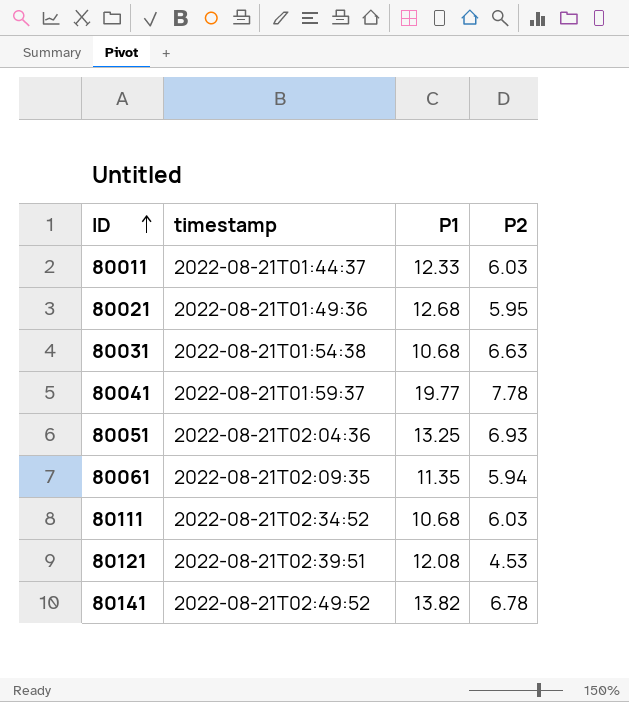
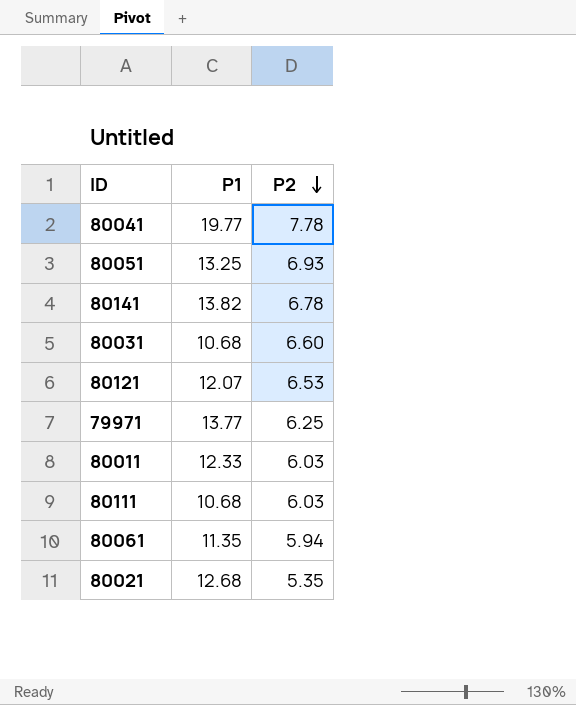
row order: ID ascending -> P2 descending
column timestamp | position: 2 -> none
80031 | P2: 6.63 -> 6.60
80121 | P1: 12.08 -> 12.07
80121 | P2: 4.53 -> 6.53
row 79971: none -> 13.77 | 6.25
80021 | P2: 5.95 -> 5.35

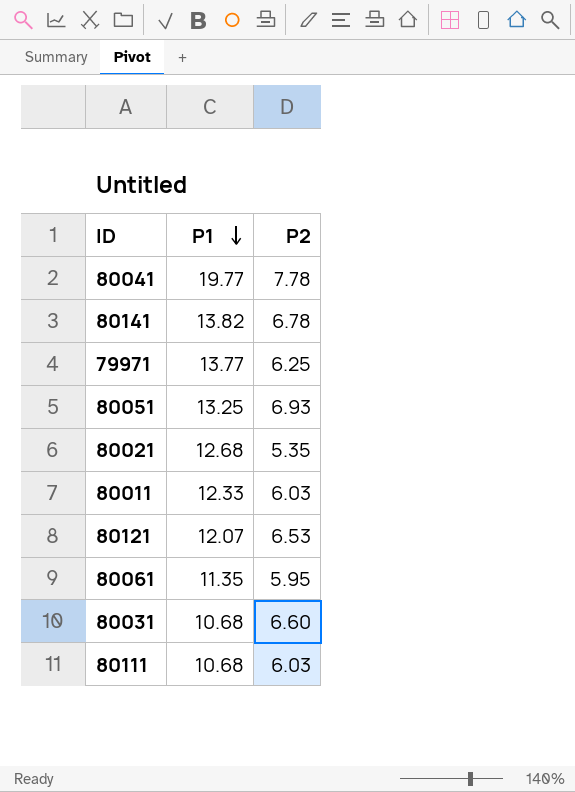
row order: P2 descending -> P1 descending
80061 | P2: 5.94 -> 5.95

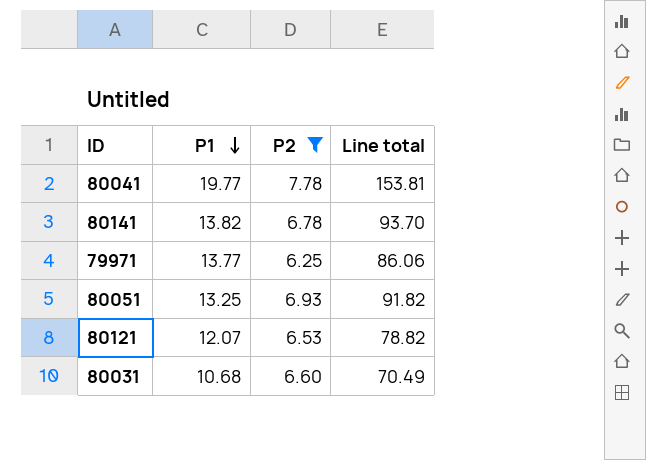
filter: none -> P2 >= 6.25
column Line total | formula: none -> [P1] * [P2]

